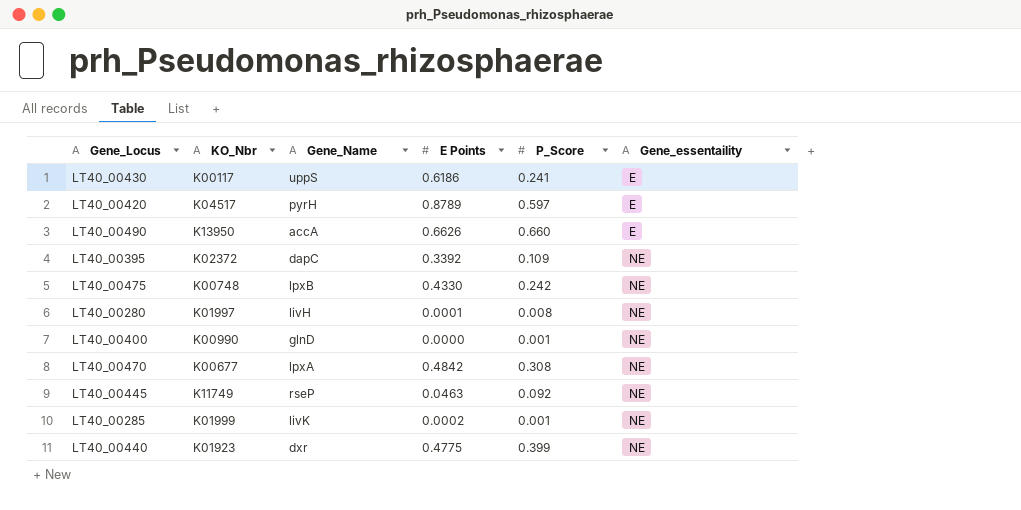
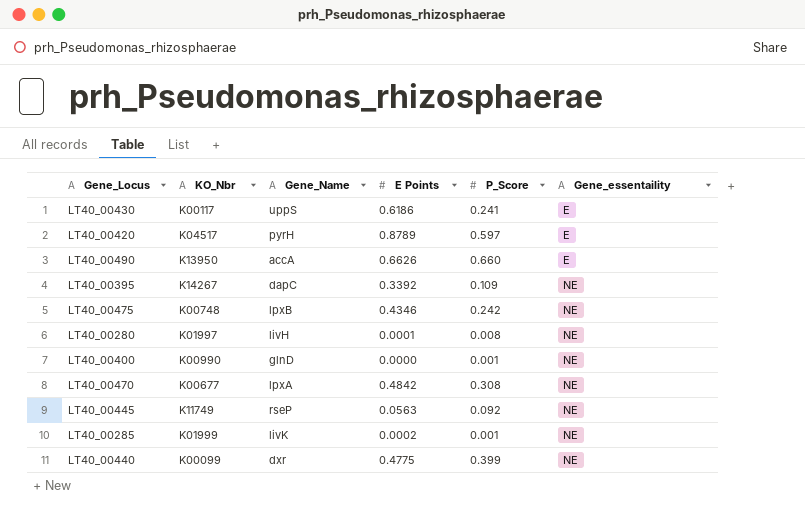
LT40_00395 | KO_Nbr: K02372 -> K14267
LT40_00475 | E Points: 0.4330 -> 0.4346
LT40_00445 | E Points: 0.0463 -> 0.0563
LT40_00440 | KO_Nbr: K01923 -> K00099

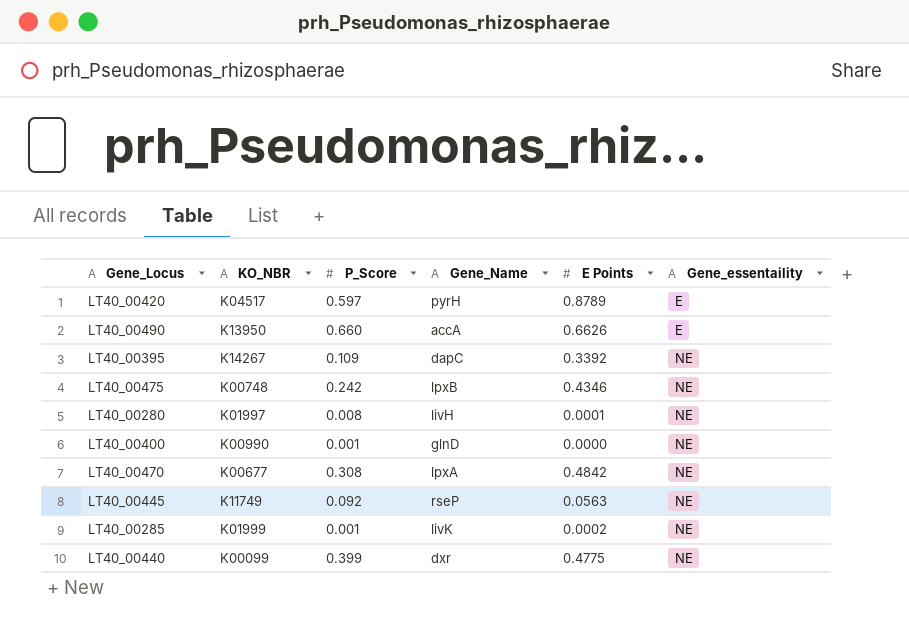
column name: KO_Nbr -> KO_NBR
column P_Score | position: 5 -> 3
row LT40_00430: K00117 | uppS | 0.6186 | 0.241 | E -> none

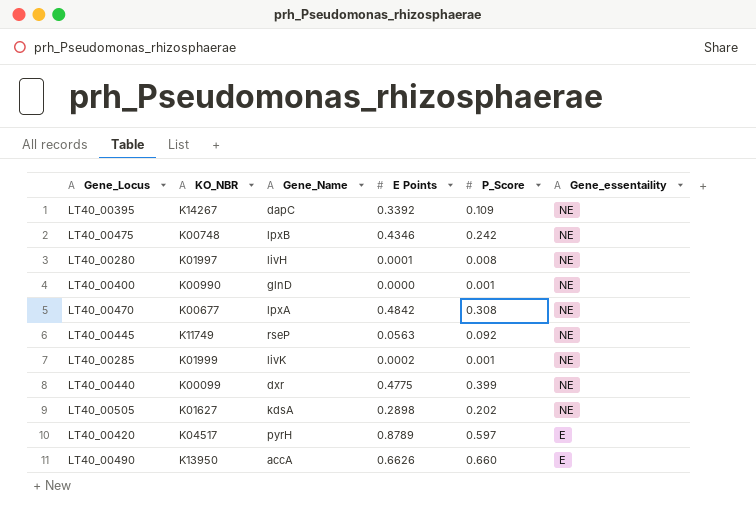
row order: Gene_essentaility ascending -> Gene_essentaility descending
column P_Score | position: 3 -> 5
row LT40_00505: none -> K01627 | kdsA | 0.2898 | 0.202 | NE

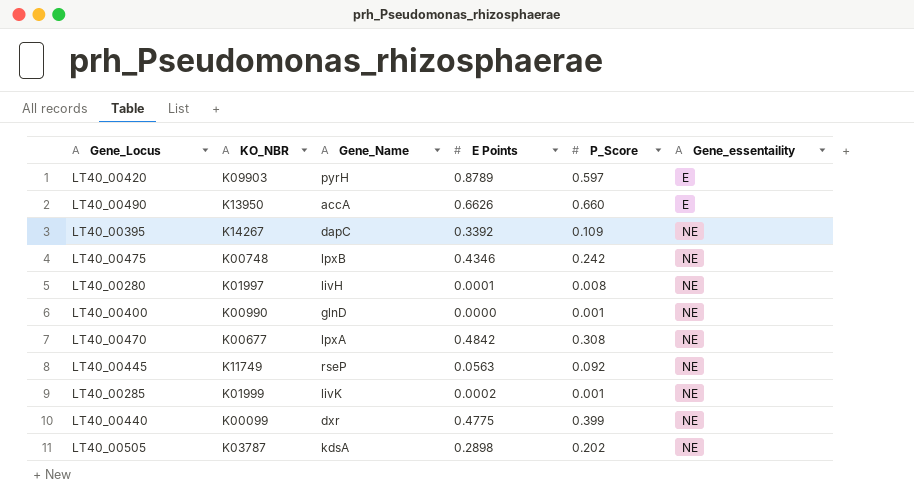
row order: Gene_essentaility descending -> Gene_essentaility ascending
LT40_00420 | KO_NBR: K04517 -> K09903
LT40_00505 | KO_NBR: K01627 -> K03787

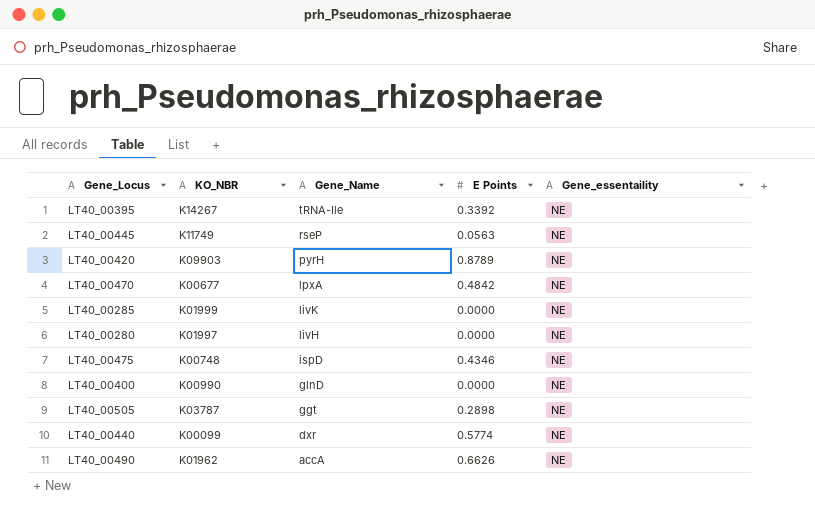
row order: Gene_essentaility ascending -> Gene_Name descending
column P_Score | position: 5 -> none
LT40_00395 | Gene_Name: dapC -> tRNA-Ile
LT40_00420 | Gene_essentaility: E -> NE
LT40_00285 | E Points: 0.0002 -> 0.0000
LT40_00280 | E Points: 0.0001 -> 0.0000
LT40_00475 | Gene_Name: lpxB -> ispD
LT40_00505 | Gene_Name: kdsA -> ggt
LT40_00440 | E Points: 0.4775 -> 0.5774
LT40_00490 | KO_NBR: K13950 -> K01962
LT40_00490 | Gene_essentaility: E -> NE

